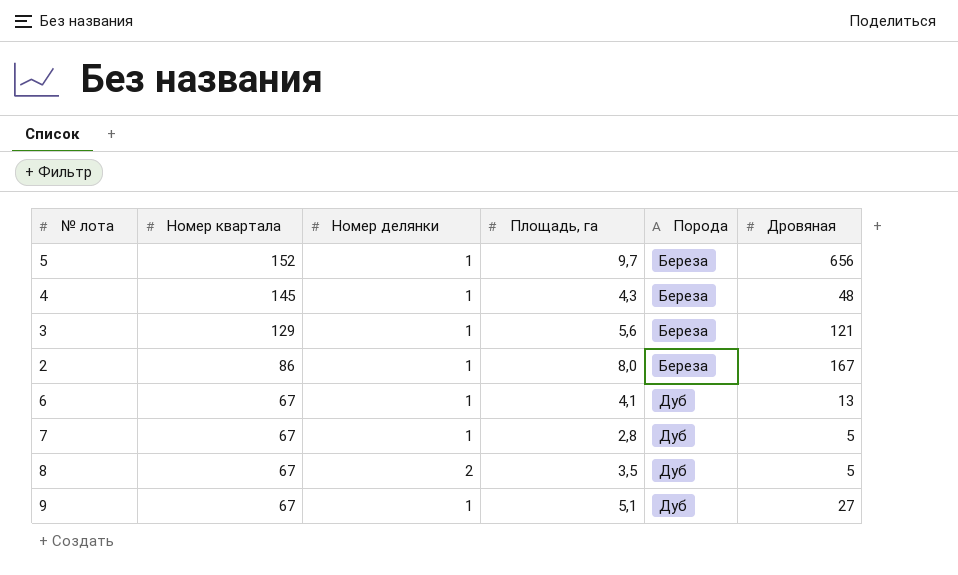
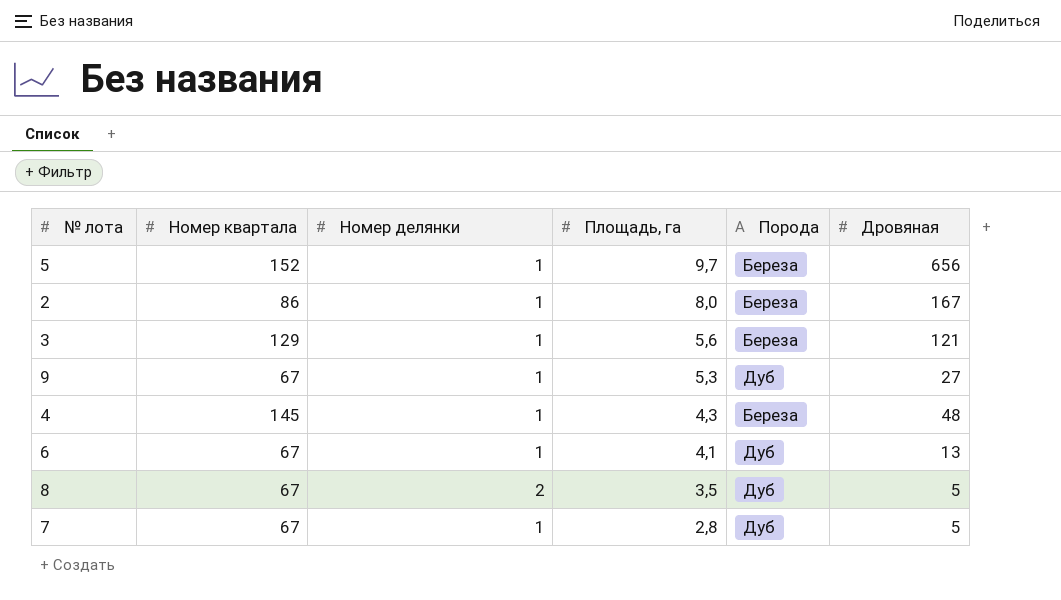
row order: Номер квартала descending -> Площадь, га descending
9 | Площадь, га: 5,1 -> 5,3

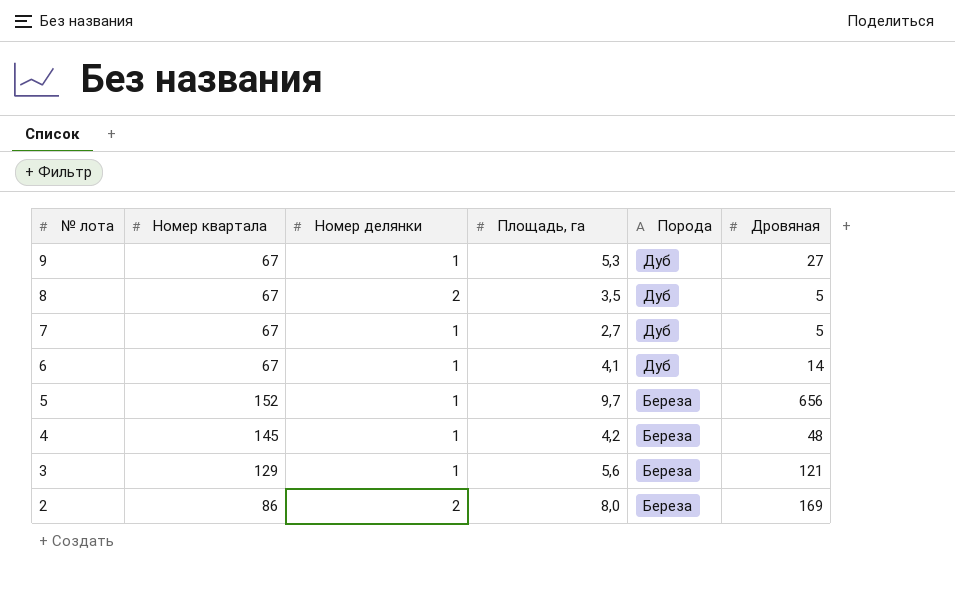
row order: Площадь, га descending -> № лота descending
7 | Площадь, га: 2,8 -> 2,7
6 | Дровяная: 13 -> 14
4 | Площадь, га: 4,3 -> 4,2
2 | Номер делянки: 1 -> 2
2 | Дровяная: 167 -> 169

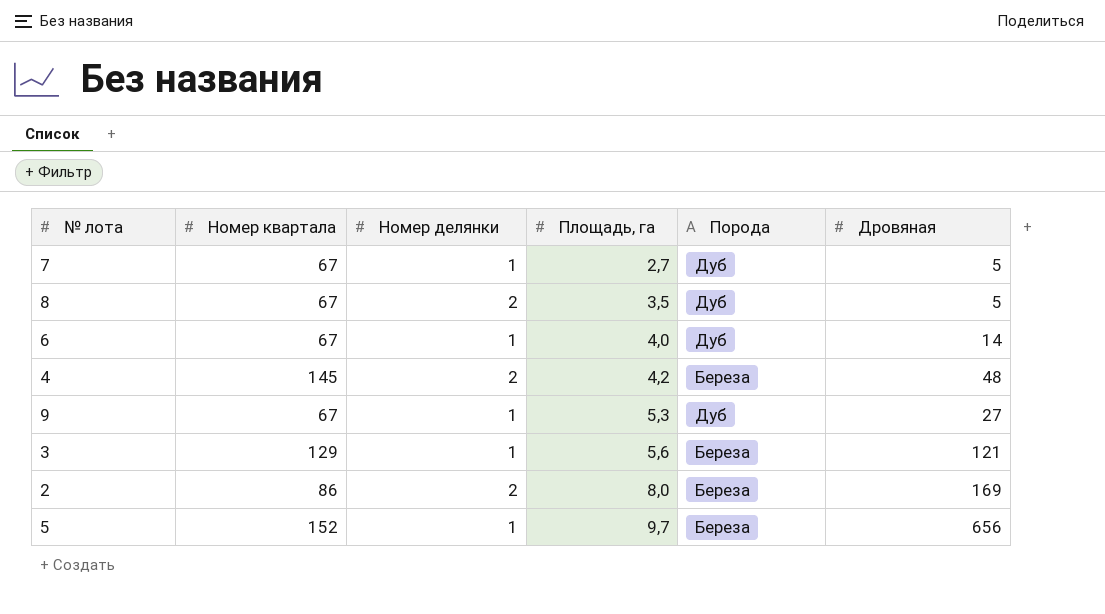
row order: № лота descending -> Площадь, га ascending
6 | Площадь, га: 4,1 -> 4,0
4 | Номер делянки: 1 -> 2

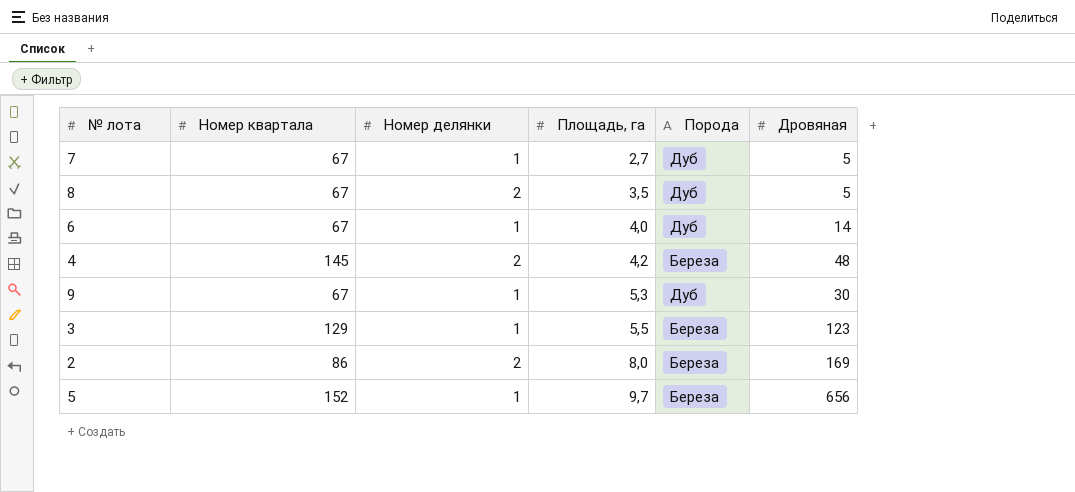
9 | Дровяная: 27 -> 30
3 | Площадь, га: 5,6 -> 5,5
3 | Дровяная: 121 -> 123

